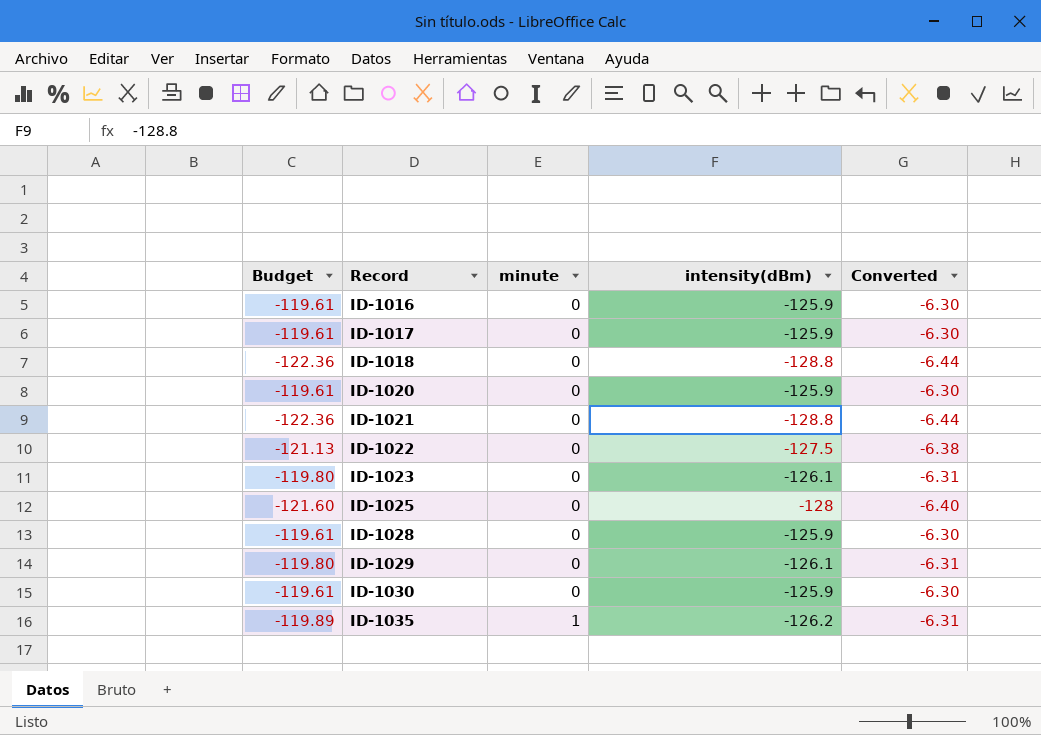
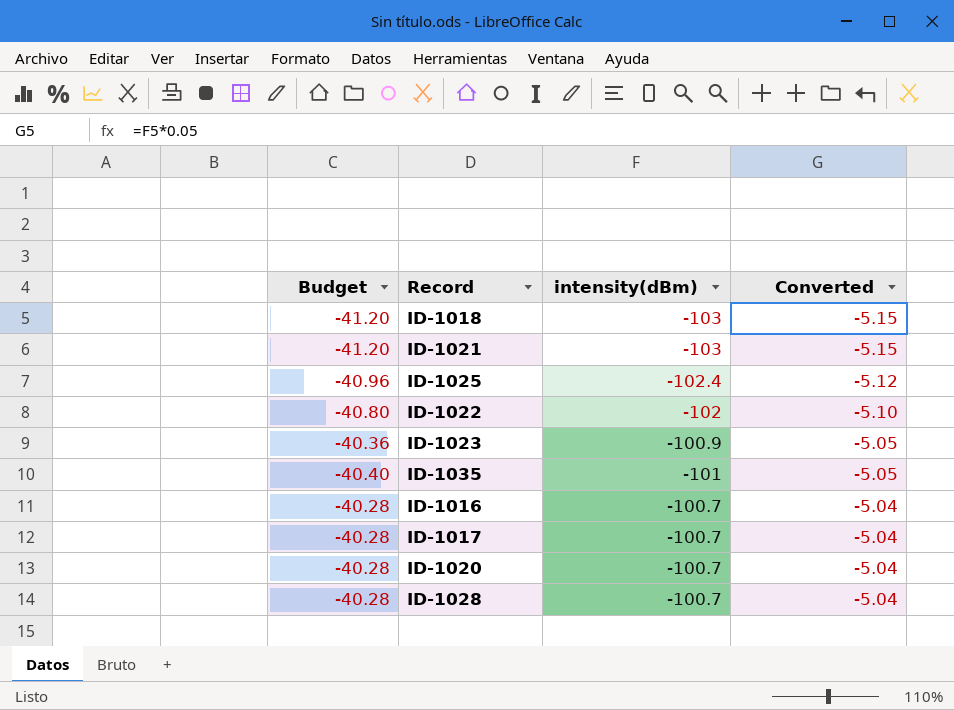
row order: Record ascending -> Converted ascending
column minute | position: 3 -> none
column Budget | formula: [intensity(dBm)] * 0.95 -> [intensity(dBm)] * 0.4
row ID-1029: -119.80 | 0 | -126.1 | -6.31 -> none
row ID-1030: -119.61 | 0 | -125.9 | -6.30 -> none
ID-1018 | intensity(dBm): -128.8 -> -103
ID-1018 | Converted: -6.44 -> -5.15
ID-1021 | intensity(dBm): -128.8 -> -103
ID-1021 | Converted: -6.44 -> -5.15
ID-1025 | intensity(dBm): -128 -> -102.4
ID-1025 | Converted: -6.40 -> -5.12
ID-1022 | intensity(dBm): -127.5 -> -102
ID-1022 | Converted: -6.38 -> -5.10
ID-1023 | intensity(dBm): -126.1 -> -100.9
ID-1023 | Converted: -6.31 -> -5.05
ID-1035 | intensity(dBm): -126.2 -> -101
ID-1035 | Converted: -6.31 -> -5.05
ID-1016 | intensity(dBm): -125.9 -> -100.7
ID-1016 | Converted: -6.30 -> -5.04
ID-1017 | intensity(dBm): -125.9 -> -100.7
ID-1017 | Converted: -6.30 -> -5.04
ID-1020 | intensity(dBm): -125.9 -> -100.7
ID-1020 | Converted: -6.30 -> -5.04
ID-1028 | intensity(dBm): -125.9 -> -100.7
ID-1028 | Converted: -6.30 -> -5.04

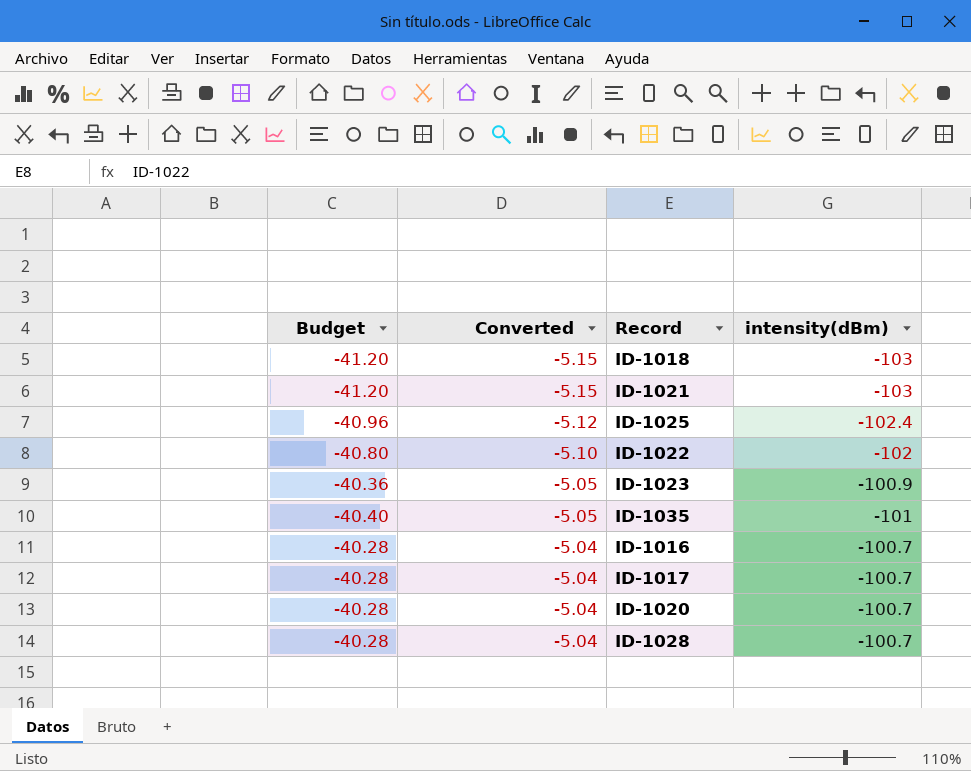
column Converted | position: 4 -> 2

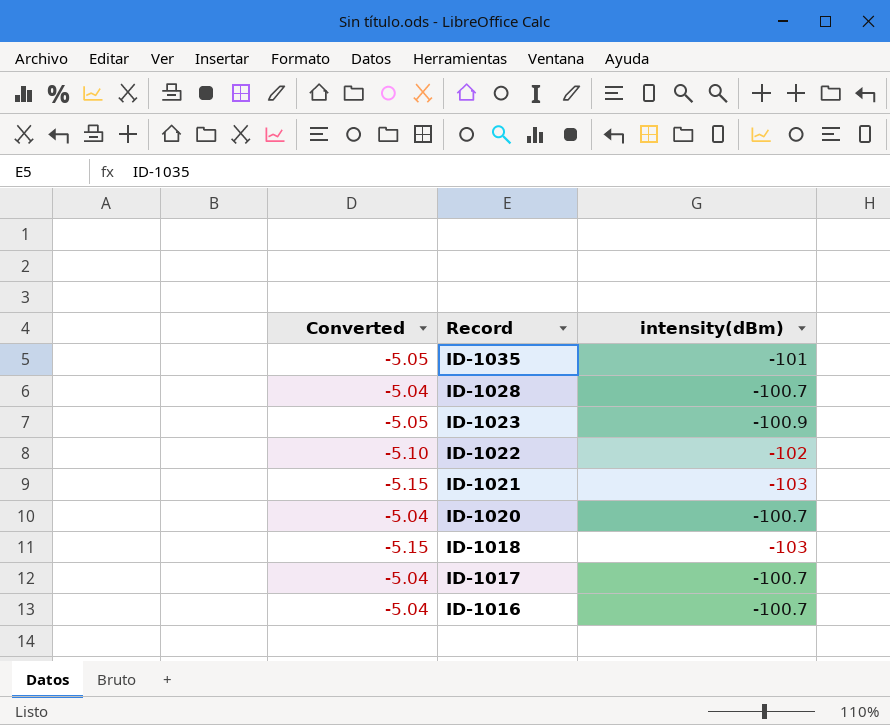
row order: Converted ascending -> Record descending
column Budget | formula: [intensity(dBm)] * 0.4 -> none
row ID-1025: -40.96 | -5.12 | -102.4 -> none

